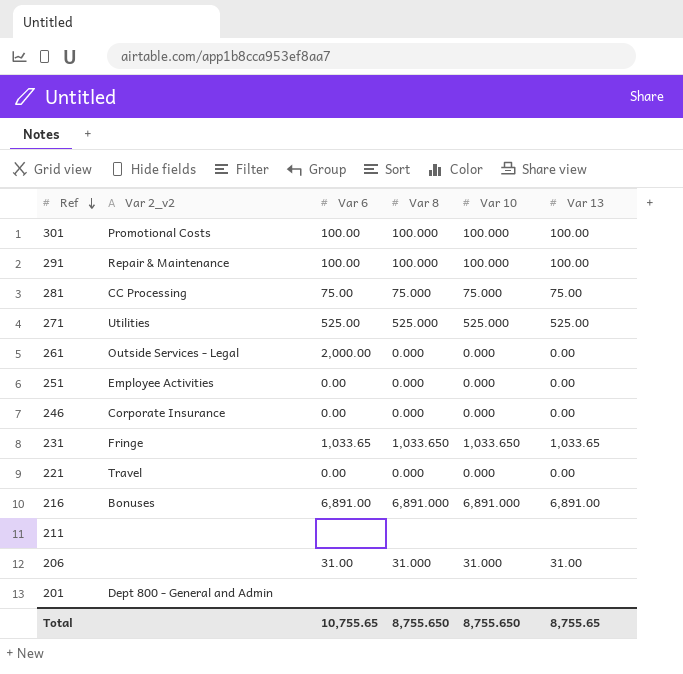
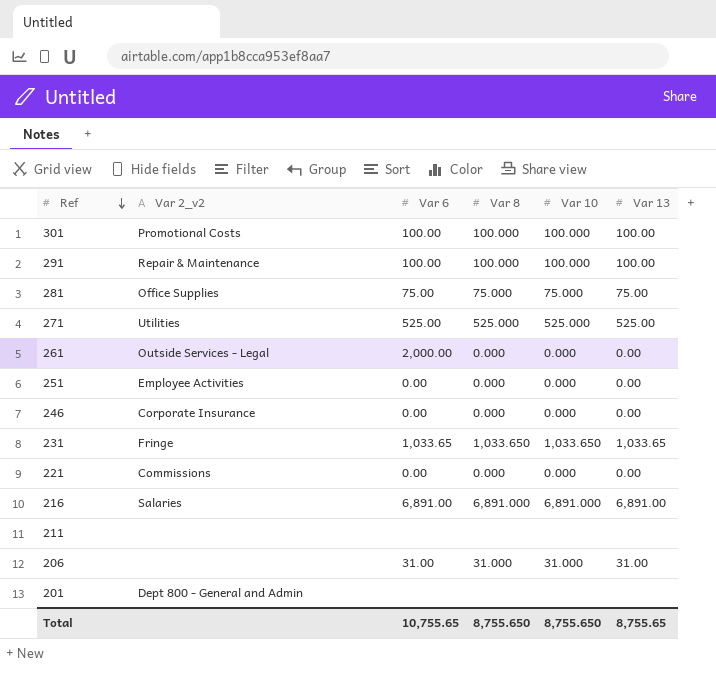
281 | Var 2_v2: CC Processing -> Office Supplies
221 | Var 2_v2: Travel -> Commissions
216 | Var 2_v2: Bonuses -> Salaries

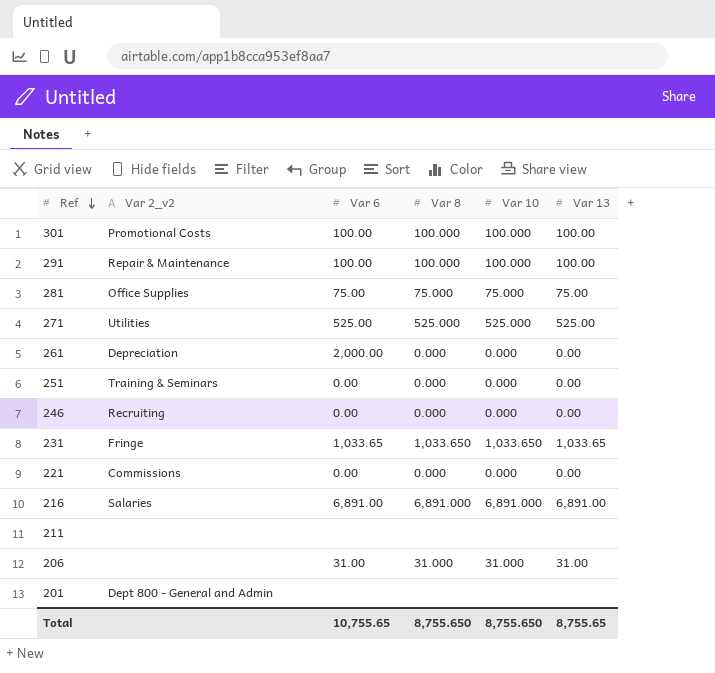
261 | Var 2_v2: Outside Services - Legal -> Depreciation
251 | Var 2_v2: Employee Activities -> Training & Seminars
246 | Var 2_v2: Corporate Insurance -> Recruiting

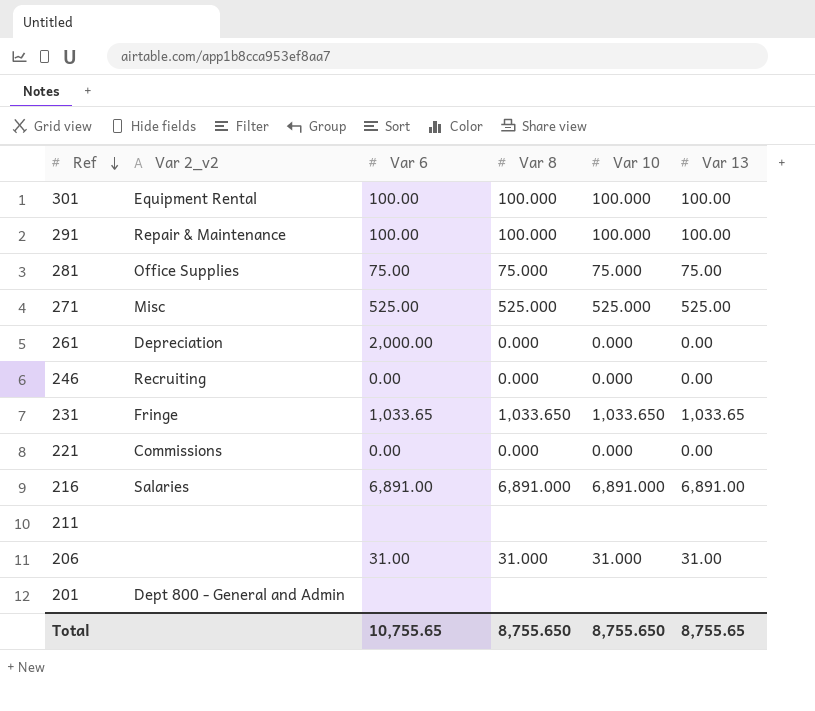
row 251: Training & Seminars | 0.00 | 0.000 | 0.000 | 0.00 -> none
301 | Var 2_v2: Promotional Costs -> Equipment Rental
271 | Var 2_v2: Utilities -> Misc

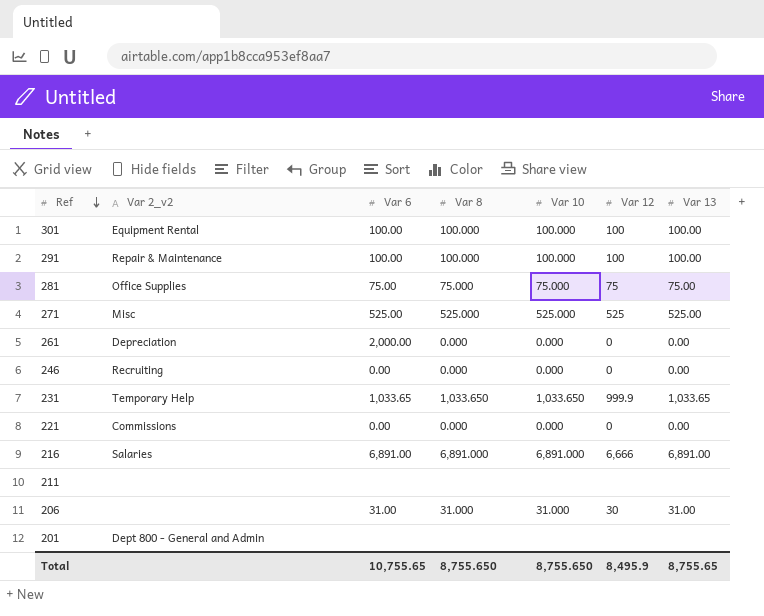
column Var 12 | position: none -> 6
231 | Var 2_v2: Fringe -> Temporary Help

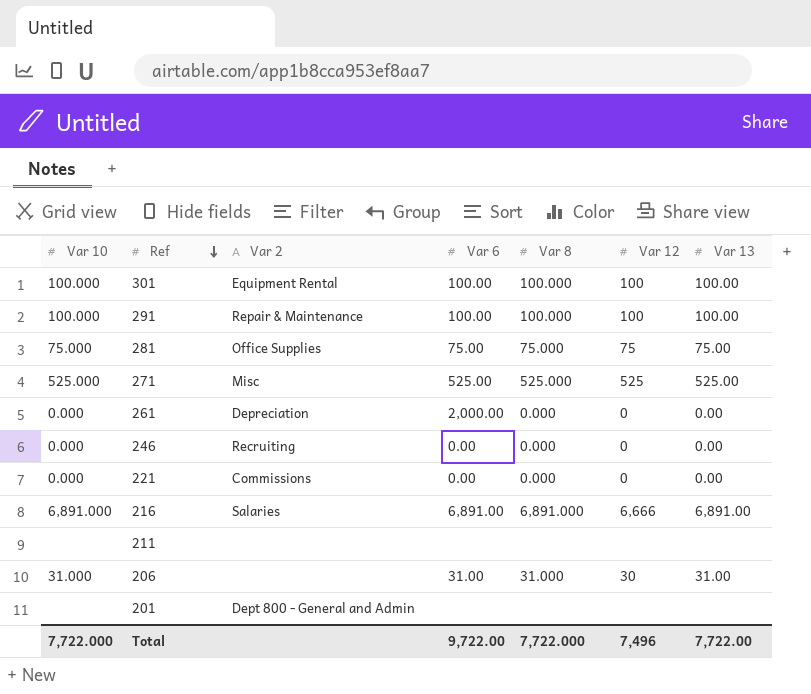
column Var 10 | position: 5 -> 1
column name: Var 2_v2 -> Var 2
row 231: Temporary Help | 1,033.65 | 1,033.650 | 1,033.650 | 999.9 | 1,033.65 -> none
Total | Var 10: 8,755.650 -> 7,722.000
Total | Var 6: 10,755.65 -> 9,722.00
Total | Var 8: 8,755.650 -> 7,722.000
Total | Var 12: 8,495.9 -> 7,496
Total | Var 13: 8,755.65 -> 7,722.00

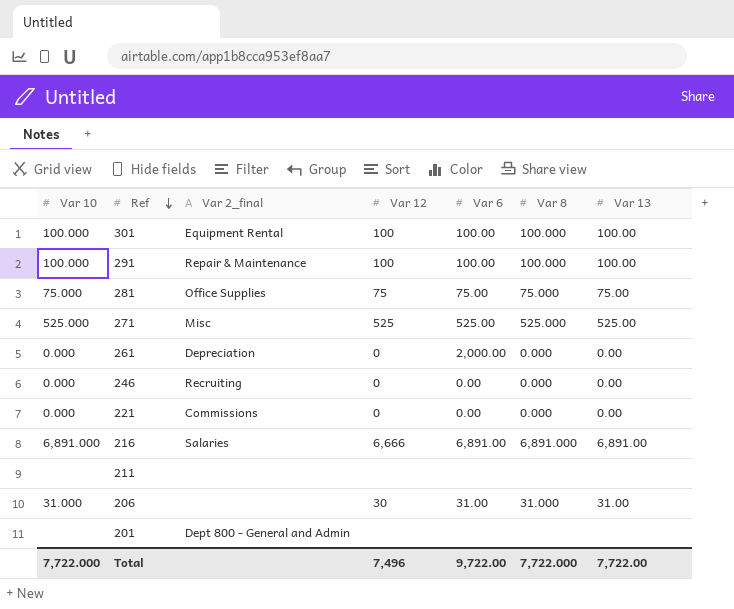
column name: Var 2 -> Var 2_final
column Var 12 | position: 6 -> 4

